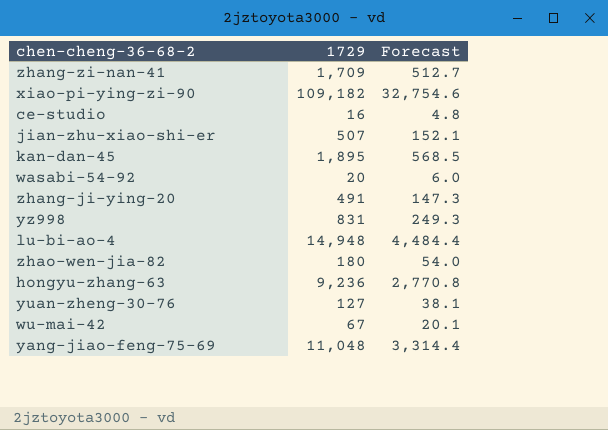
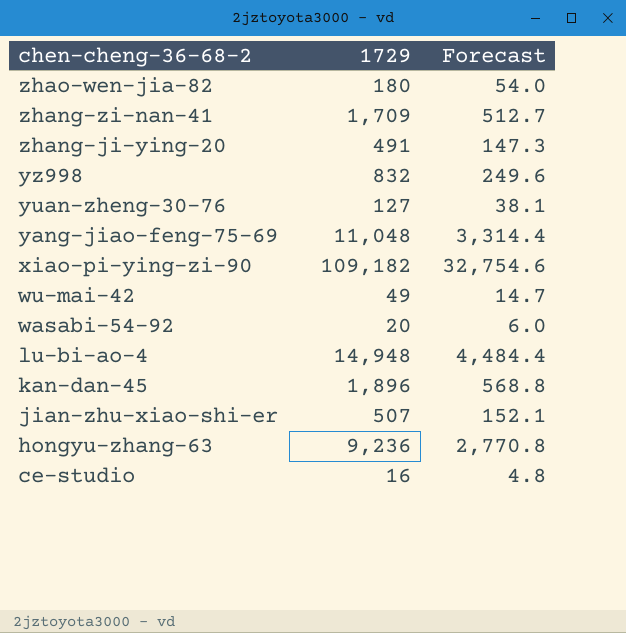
row order: none -> chen-cheng-36-68-2 descending
yz998 | 1729: 831 -> 832
yz998 | Forecast: 249.3 -> 249.6
wu-mai-42 | 1729: 67 -> 49
wu-mai-42 | Forecast: 20.1 -> 14.7
kan-dan-45 | 1729: 1,895 -> 1,896
kan-dan-45 | Forecast: 568.5 -> 568.8

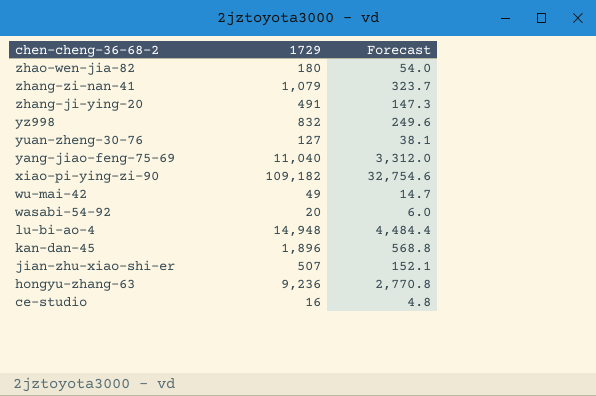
zhang-zi-nan-41 | 1729: 1,709 -> 1,079
zhang-zi-nan-41 | Forecast: 512.7 -> 323.7
yang-jiao-feng-75-69 | 1729: 11,048 -> 11,040
yang-jiao-feng-75-69 | Forecast: 3,314.4 -> 3,312.0

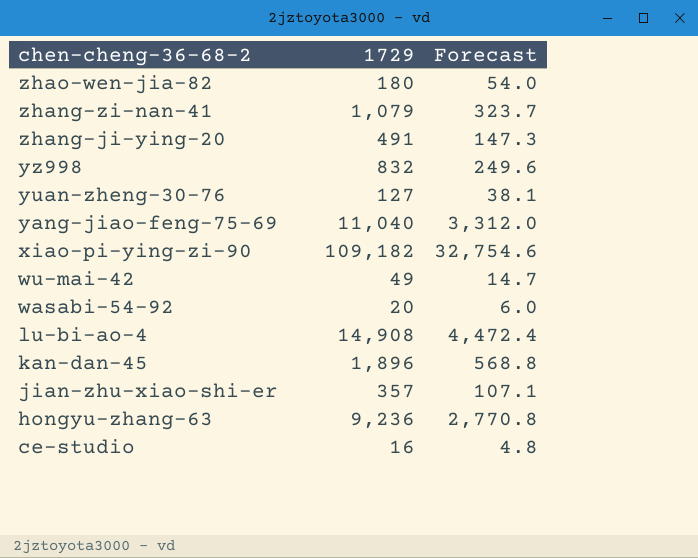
lu-bi-ao-4 | 1729: 14,948 -> 14,908
lu-bi-ao-4 | Forecast: 4,484.4 -> 4,472.4
jian-zhu-xiao-shi-er | 1729: 507 -> 357
jian-zhu-xiao-shi-er | Forecast: 152.1 -> 107.1

